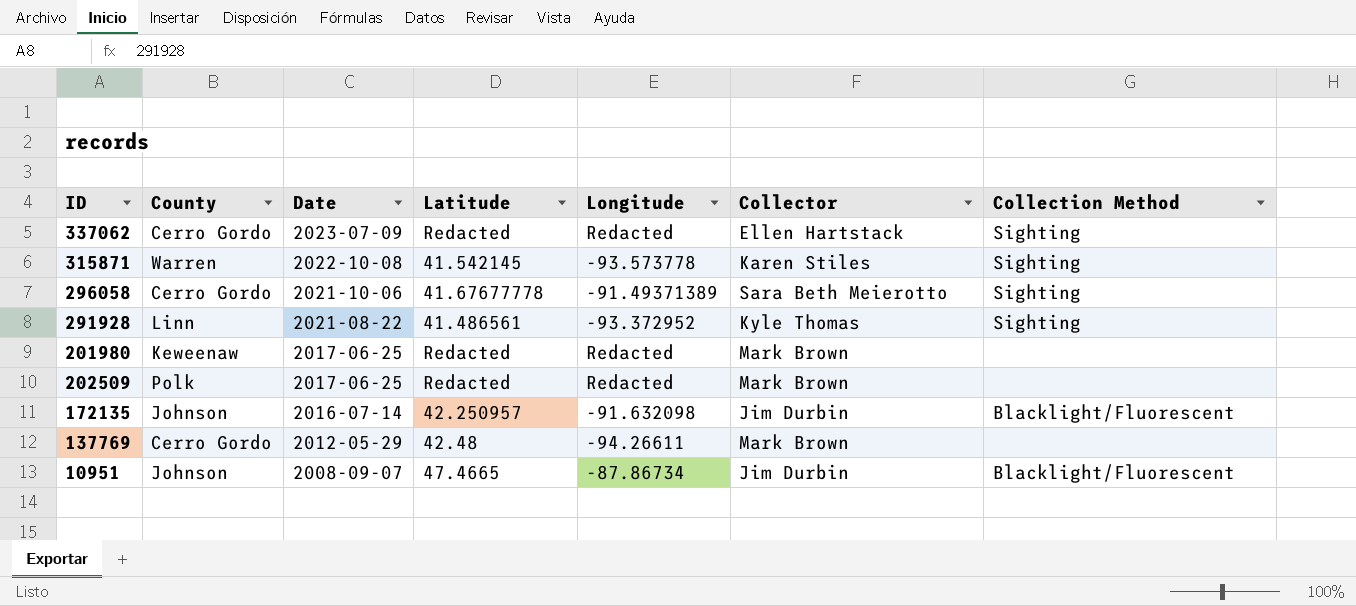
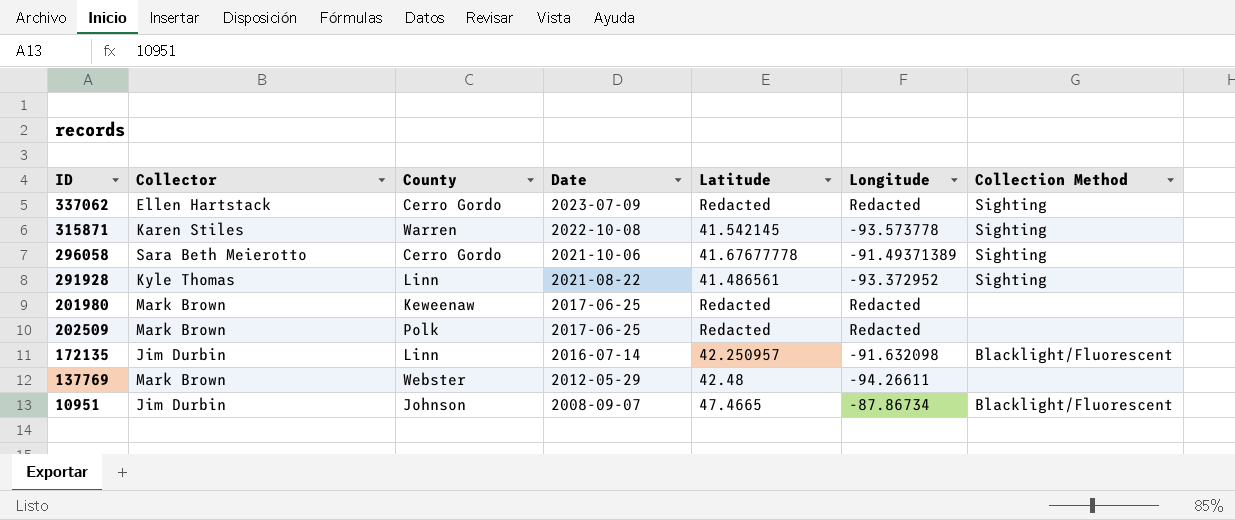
column Collector | position: 6 -> 2
172135 | County: Johnson -> Linn
137769 | County: Cerro Gordo -> Webster

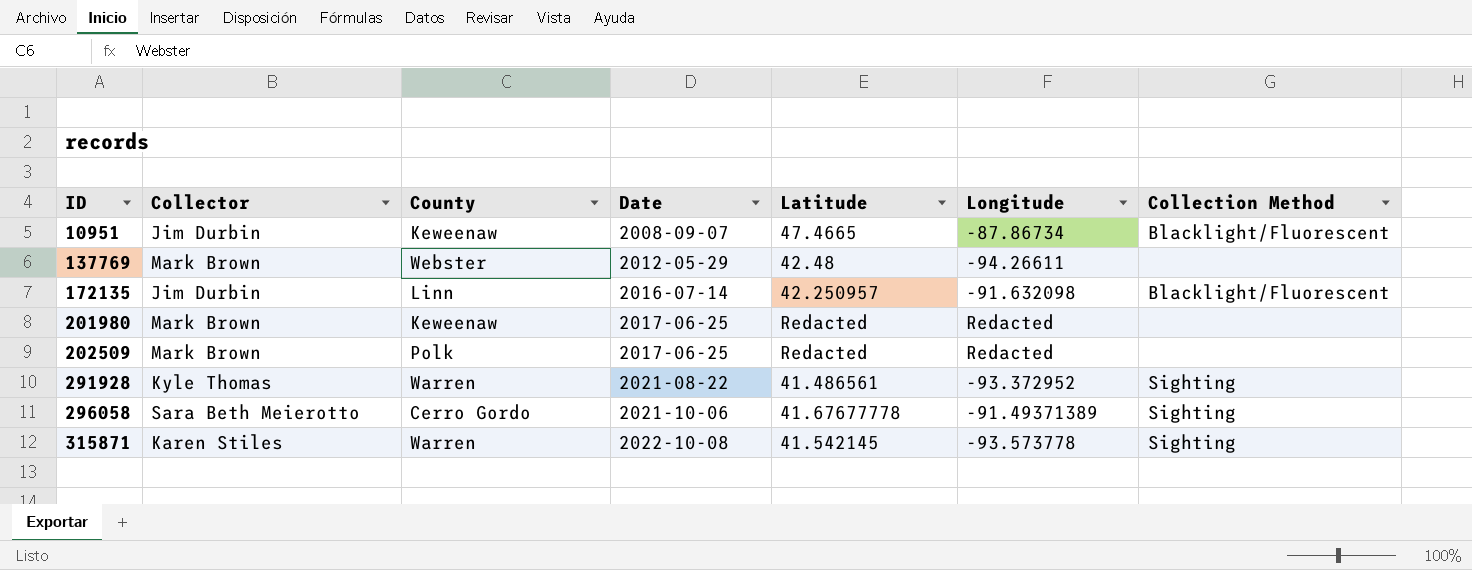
row order: Date descending -> ID ascending
row 337062: Ellen Hartstack | Cerro Gordo | 2023-07-09 | Redacted | Redacted | Sighting -> none
10951 | County: Johnson -> Keweenaw
291928 | County: Linn -> Warren

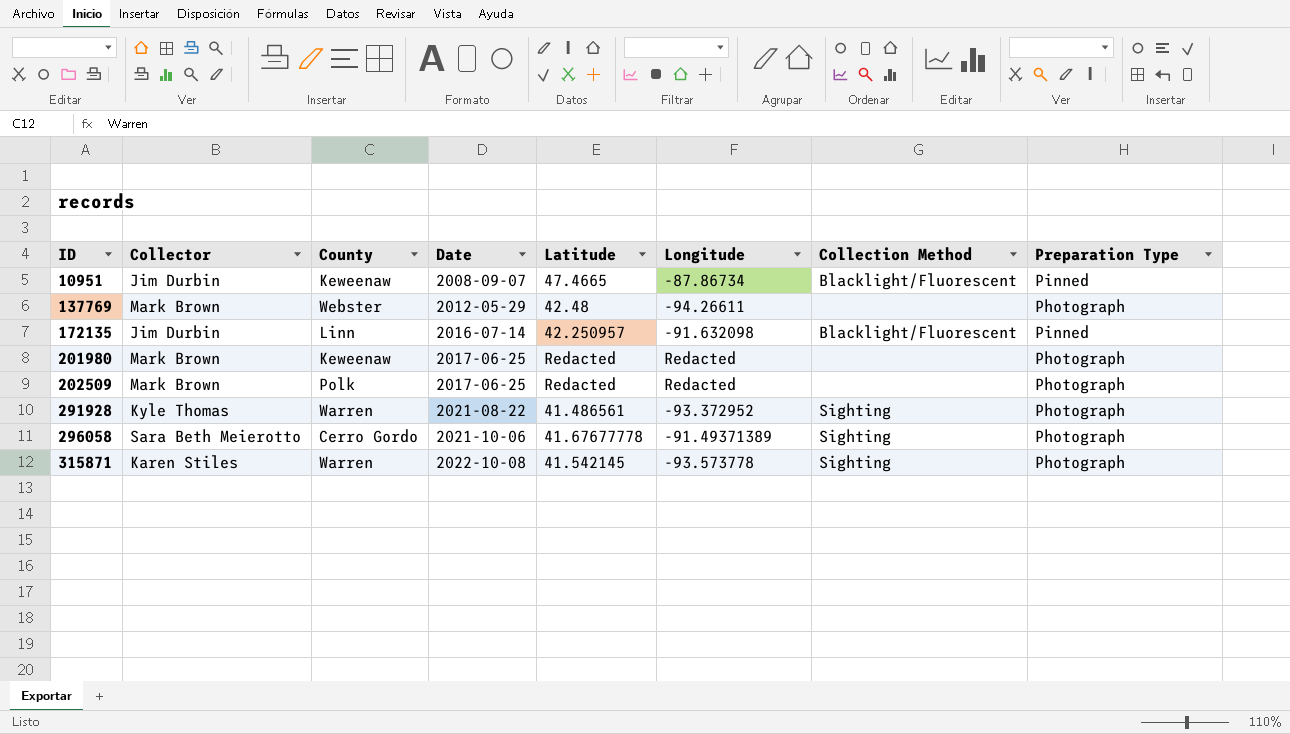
column Preparation Type | position: none -> 8

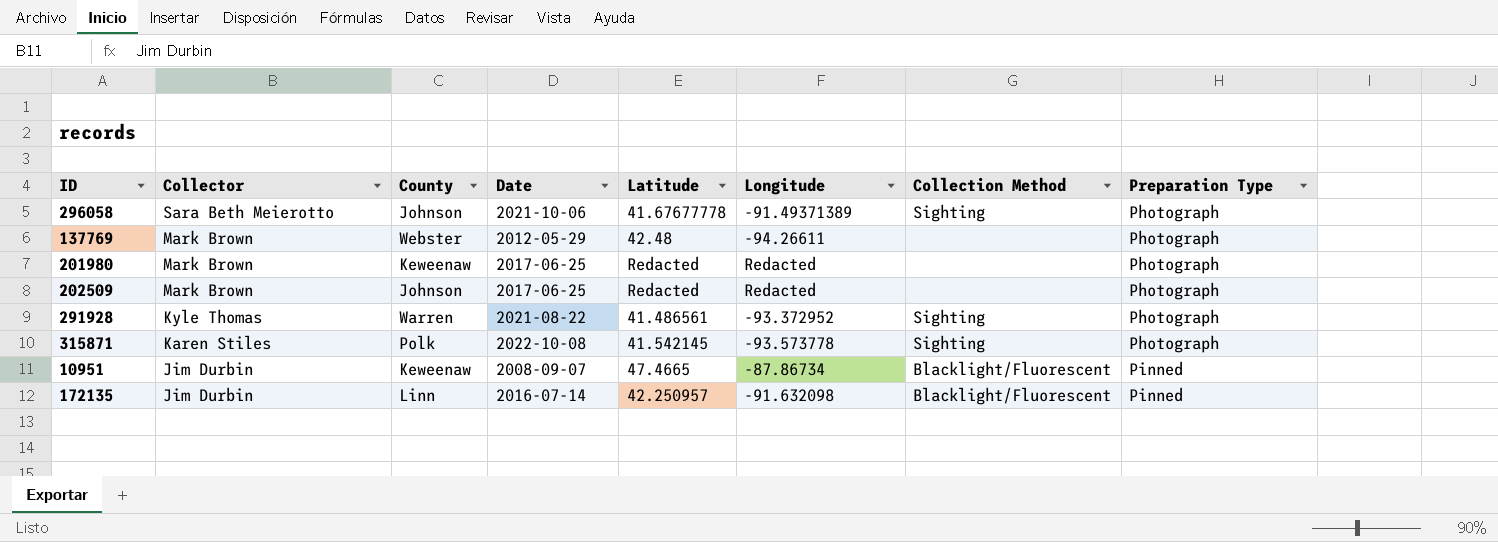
row order: ID ascending -> Collector descending
296058 | County: Cerro Gordo -> Johnson
202509 | County: Polk -> Johnson
315871 | County: Warren -> Polk

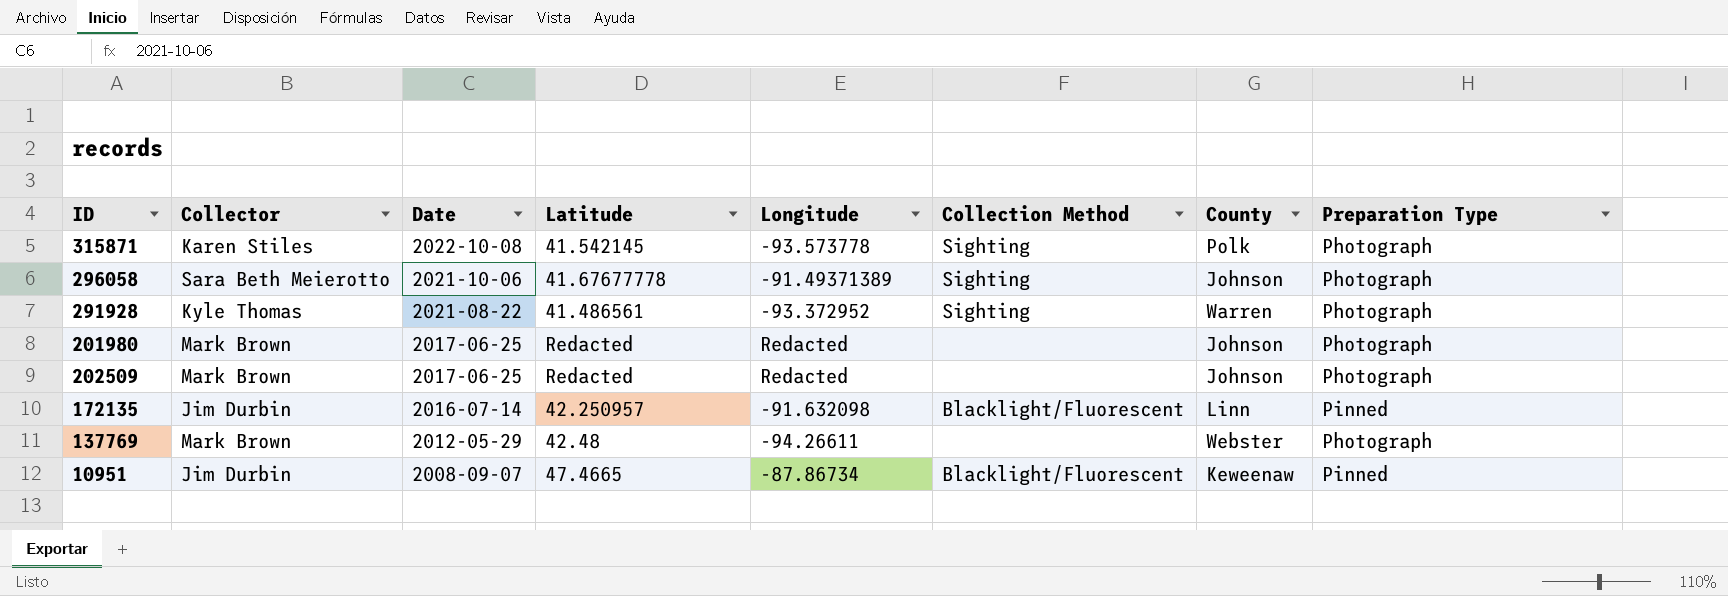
row order: Collector descending -> Date descending
column County | position: 3 -> 7
201980 | County: Keweenaw -> Johnson

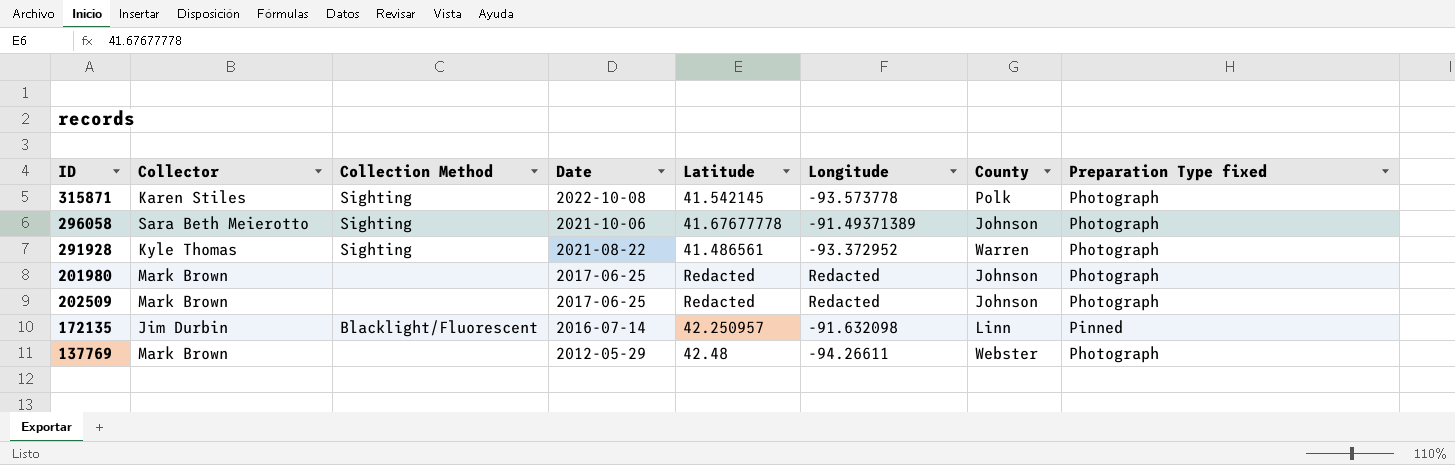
column Collection Method | position: 6 -> 3
column name: Preparation Type -> Preparation Type fixed
row 10951: Jim Durbin | 2008-09-07 | 47.4665 | -87.86734 | Blacklight/Fluorescent | Keweenaw | Pinned -> none

